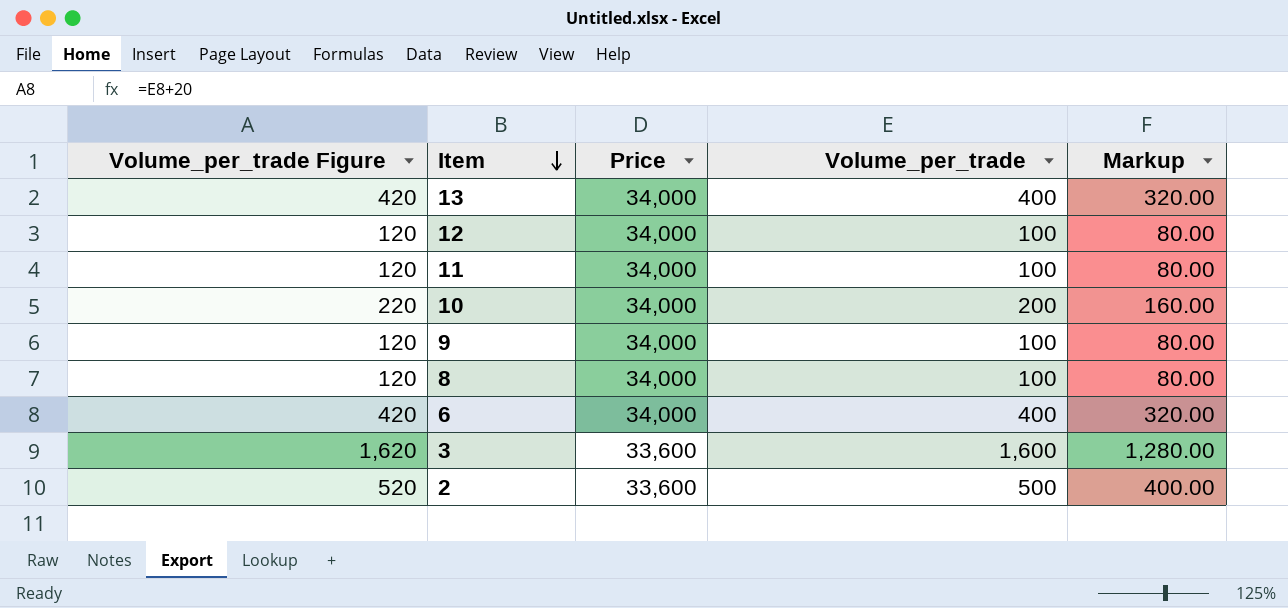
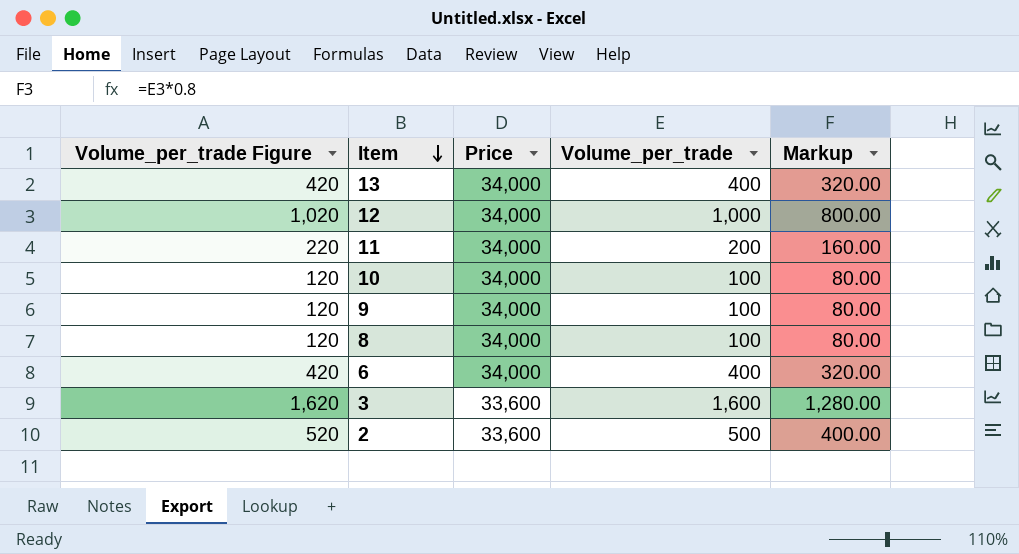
12 | Volume_per_trade Figure: 120 -> 1,020
12 | Volume_per_trade: 100 -> 1,000
12 | Markup: 80.00 -> 800.00
11 | Volume_per_trade Figure: 120 -> 220
11 | Volume_per_trade: 100 -> 200
11 | Markup: 80.00 -> 160.00
10 | Volume_per_trade Figure: 220 -> 120
10 | Volume_per_trade: 200 -> 100
10 | Markup: 160.00 -> 80.00

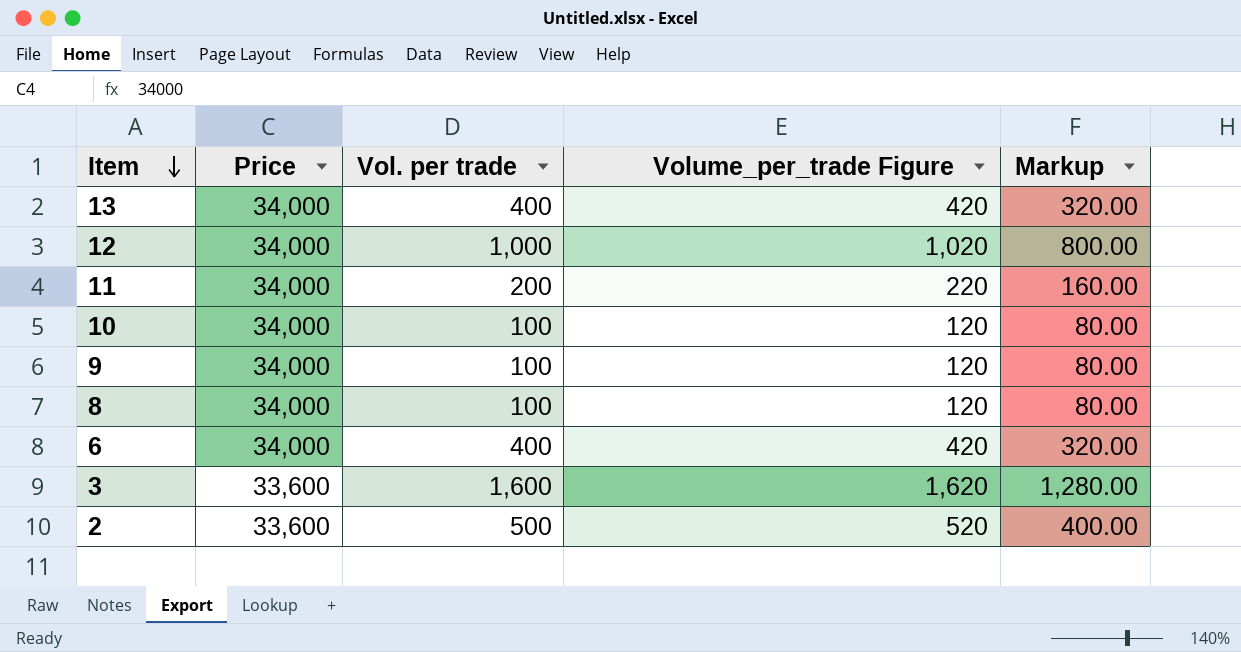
column name: Volume_per_trade -> Vol. per trade
column Volume_per_trade Figure | position: 1 -> 4

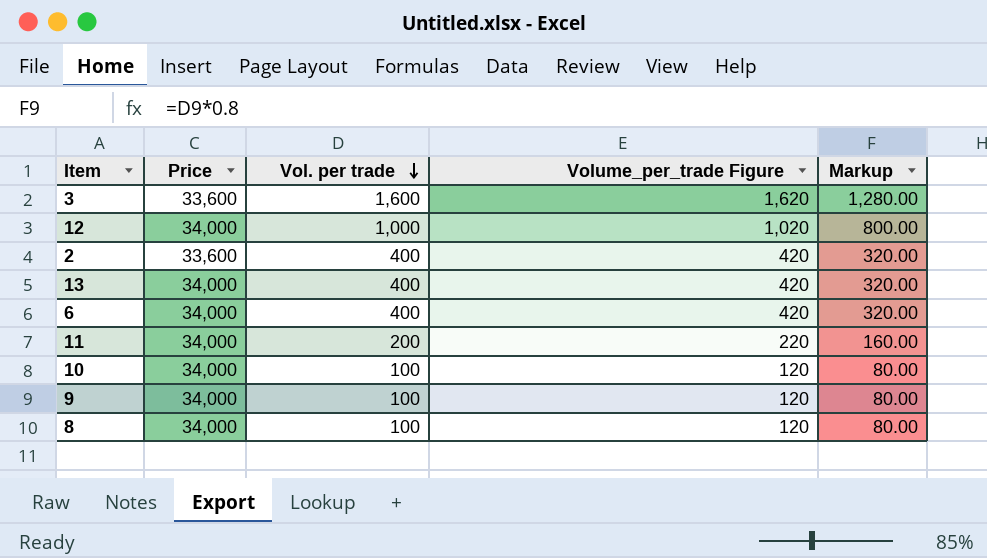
row order: Item descending -> Vol. per trade descending
2 | Vol. per trade: 500 -> 400
2 | Volume_per_trade Figure: 520 -> 420
2 | Markup: 400.00 -> 320.00

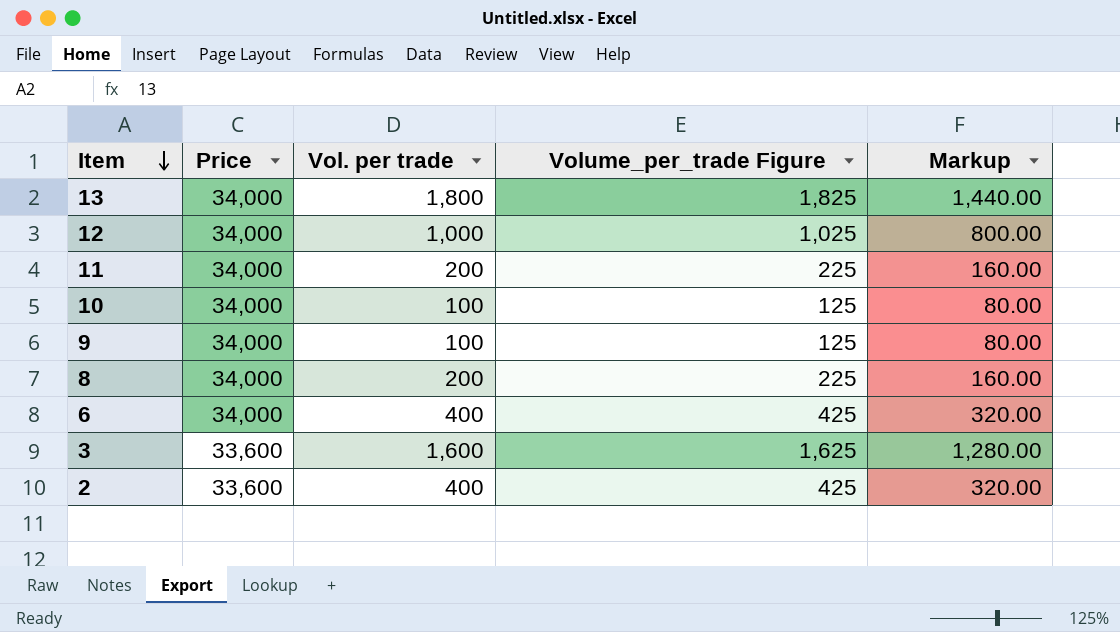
row order: Vol. per trade descending -> Item descending
column Volume_per_trade Figure | formula: [Vol. per trade] + 20 -> [Vol. per trade] + 25
13 | Vol. per trade: 400 -> 1,800
13 | Markup: 320.00 -> 1,440.00
8 | Vol. per trade: 100 -> 200
8 | Markup: 80.00 -> 160.00

